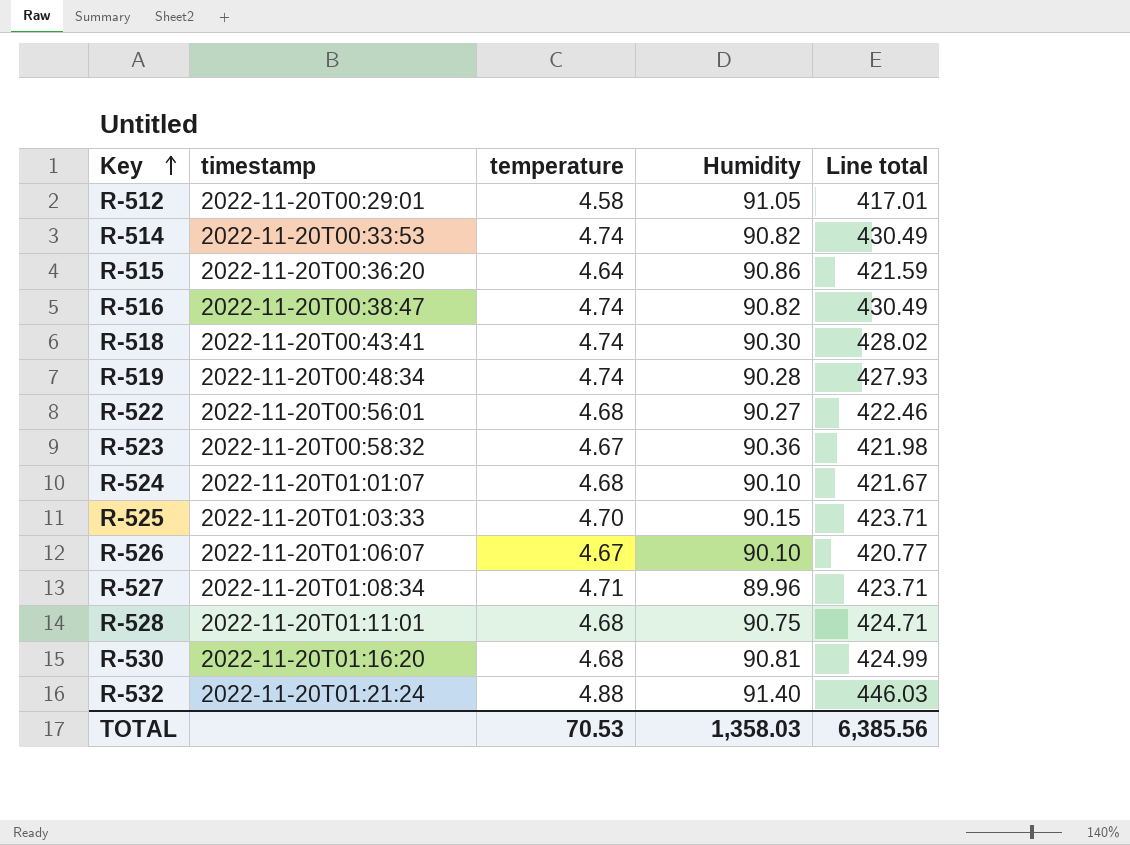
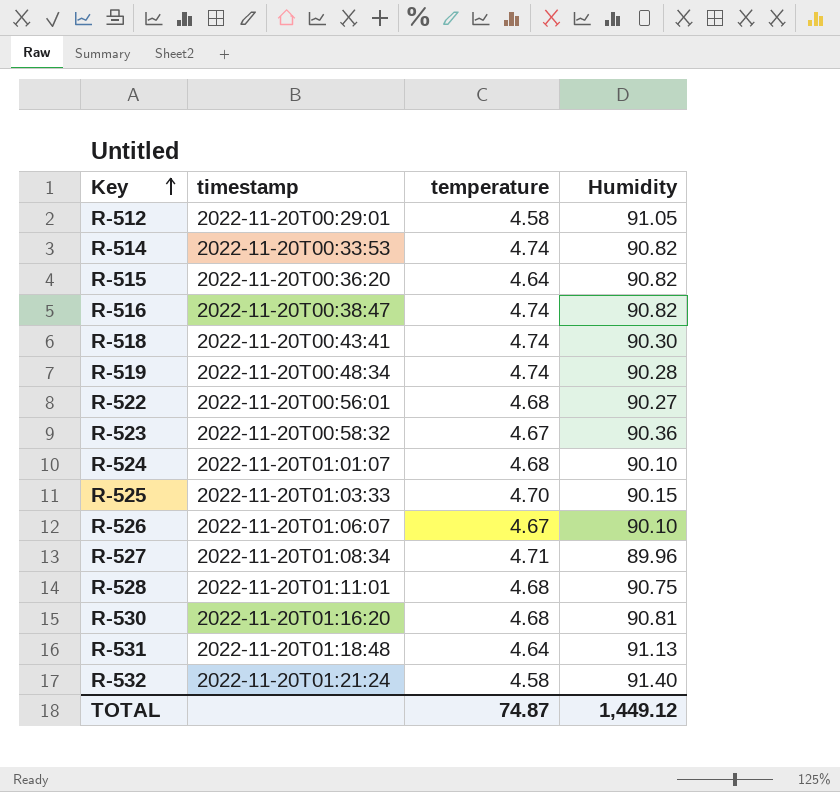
column Line total | formula: [temperature] * [Humidity] -> none
R-515 | Humidity: 90.86 -> 90.82
row R-531: none -> 2022-11-20T01:18:48 | 4.64 | 91.13
R-532 | temperature: 4.88 -> 4.58
TOTAL | temperature: 70.53 -> 74.87
TOTAL | Humidity: 1,358.03 -> 1,449.12

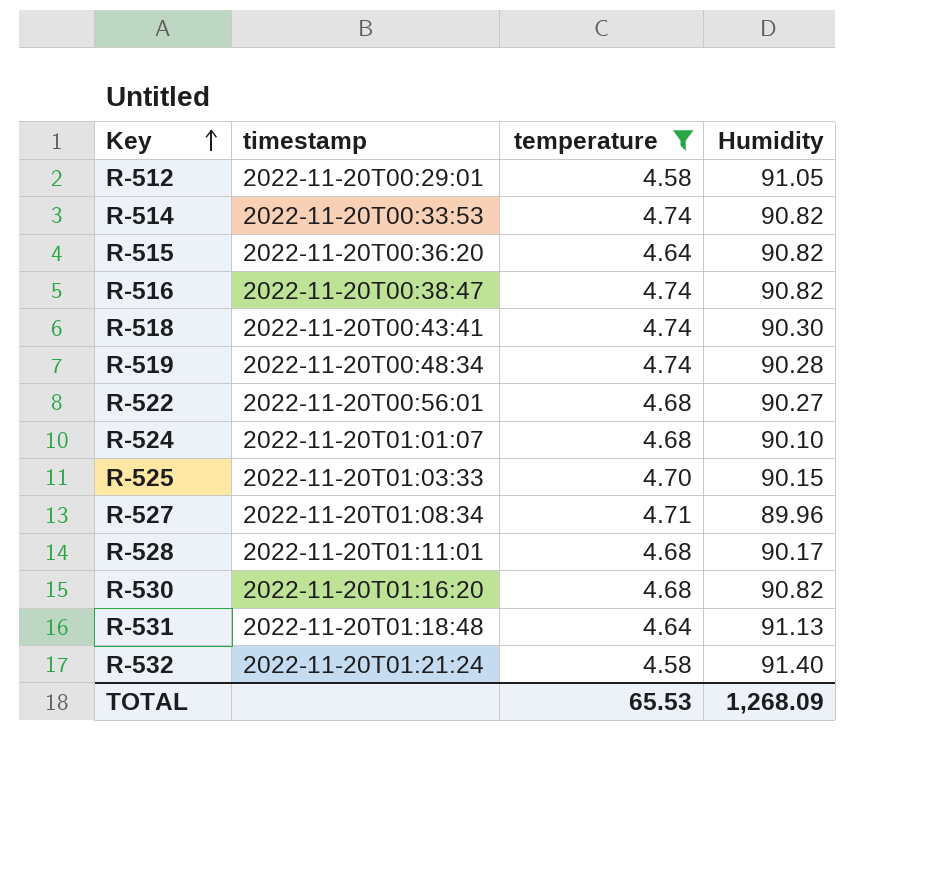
filter: none -> temperature != 4.67
R-528 | Humidity: 90.75 -> 90.17
R-530 | Humidity: 90.81 -> 90.82
TOTAL | temperature: 74.87 -> 65.53
TOTAL | Humidity: 1,449.12 -> 1,268.09

